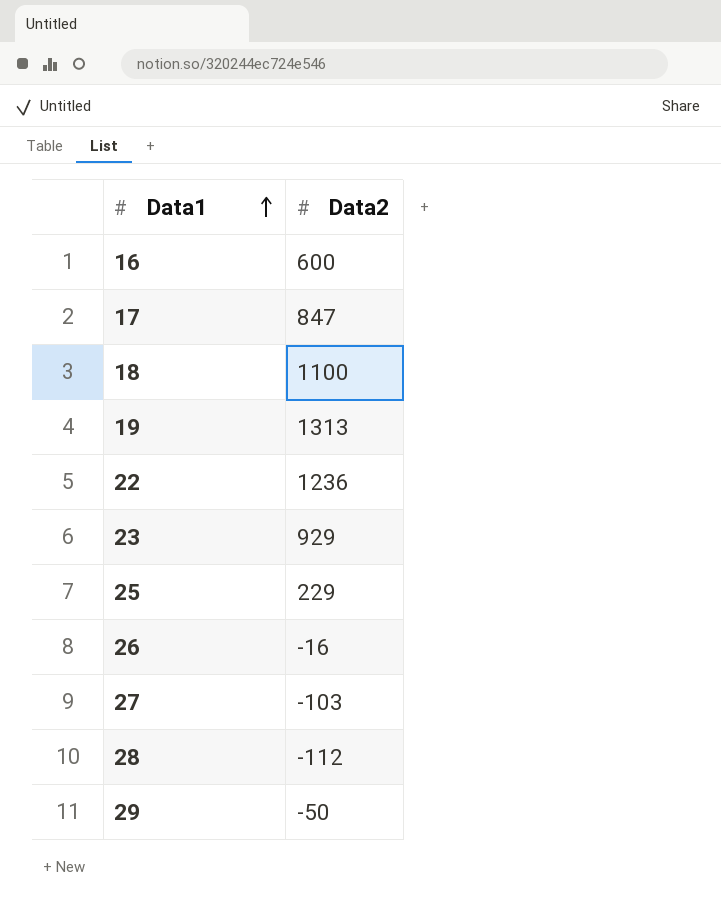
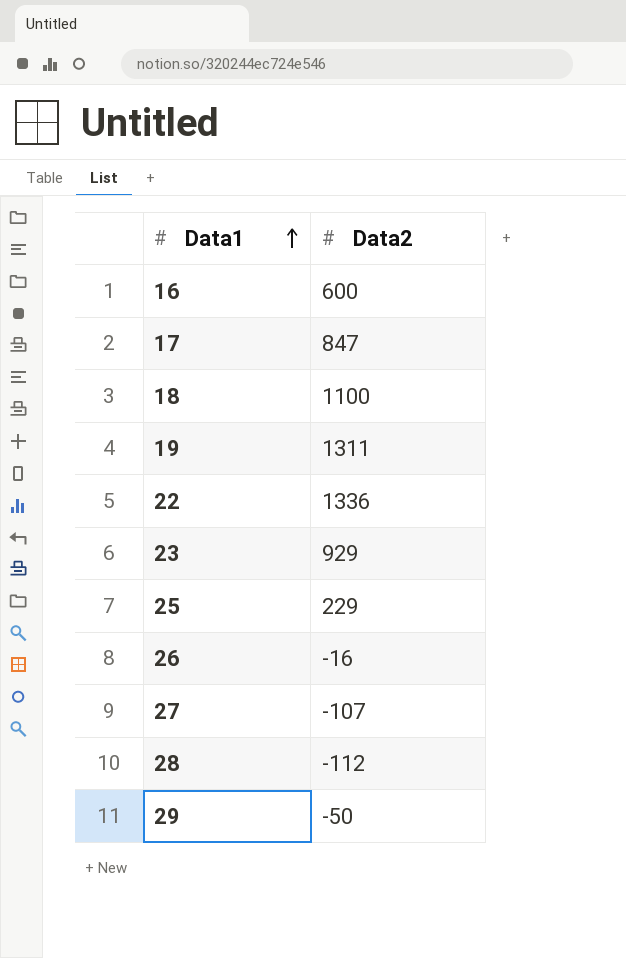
19 | Data2: 1313 -> 1311
22 | Data2: 1236 -> 1336
27 | Data2: -103 -> -107

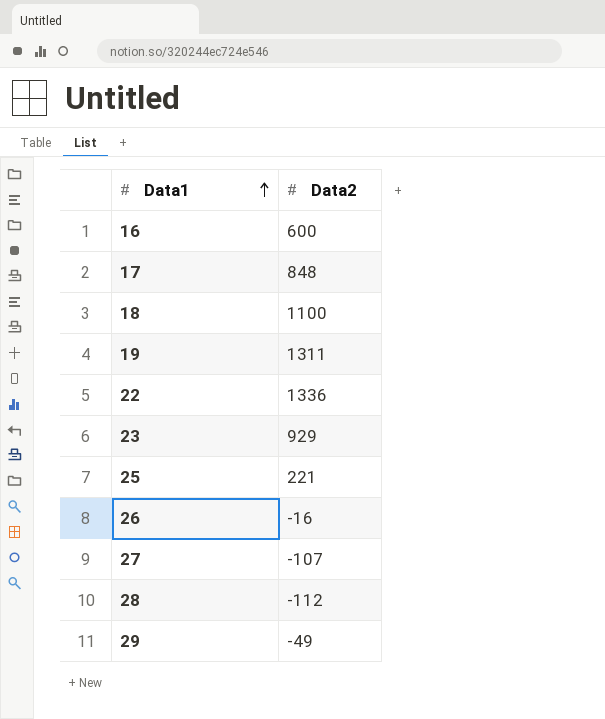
17 | Data2: 847 -> 848
25 | Data2: 229 -> 221
29 | Data2: -50 -> -49

